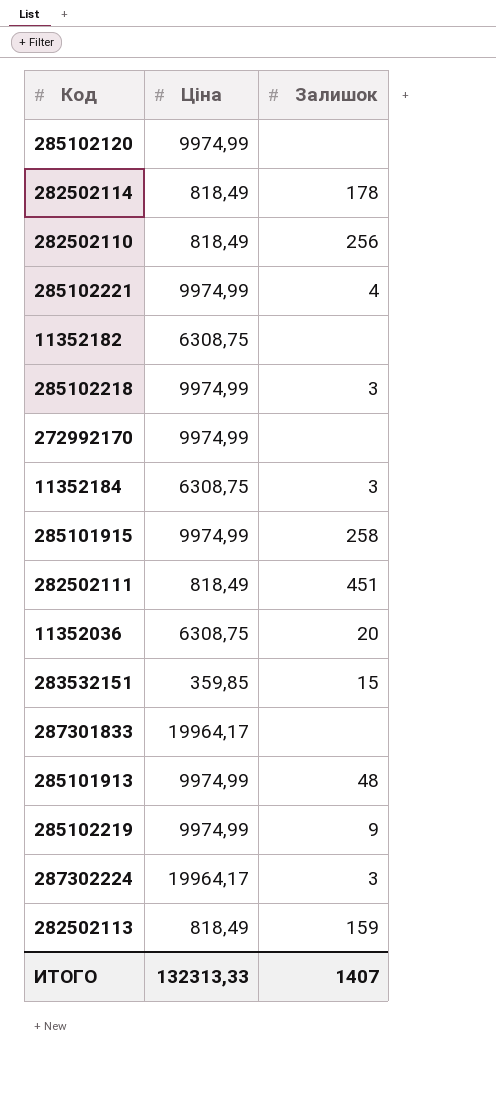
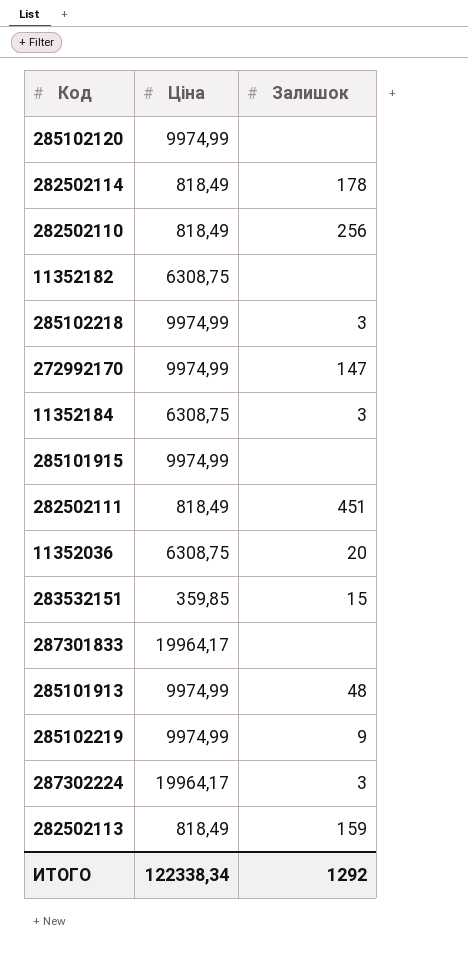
row 285102221: 9974,99 | 4 -> none
272992170 | Залишок: none -> 147
285101915 | Залишок: 258 -> none
ИТОГО | Ціна: 132313,33 -> 122338,34
ИТОГО | Залишок: 1407 -> 1292

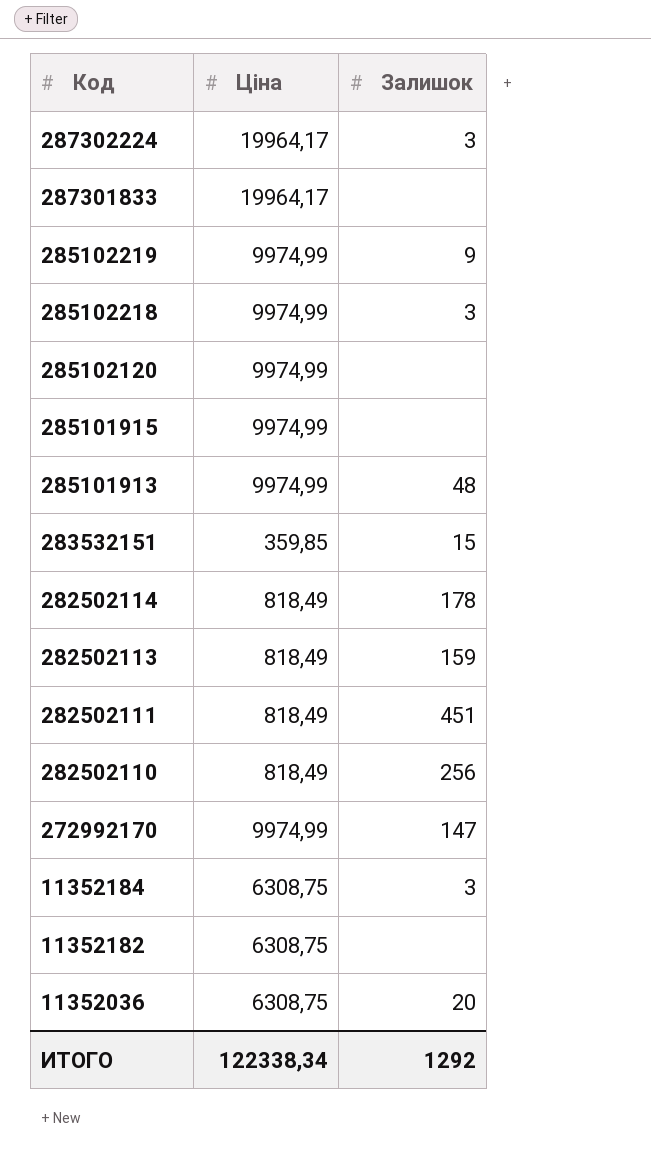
row order: none -> Код descending

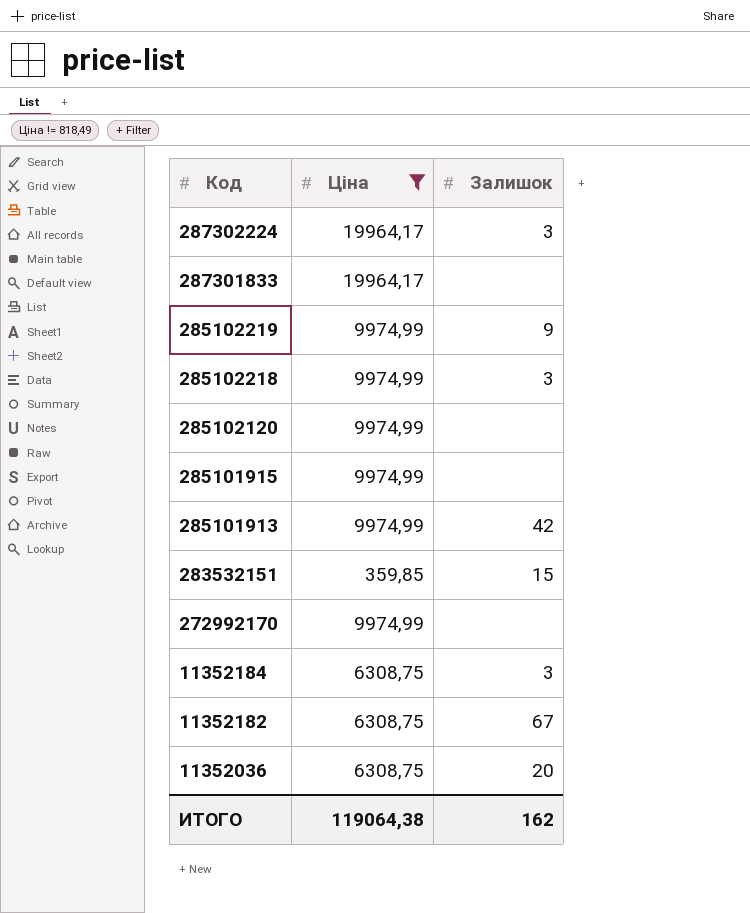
filter: none -> Ціна != 818,49
285101913 | Залишок: 48 -> 42
272992170 | Залишок: 147 -> none
11352182 | Залишок: none -> 67
ИТОГО | Ціна: 122338,34 -> 119064,38
ИТОГО | Залишок: 1292 -> 162

